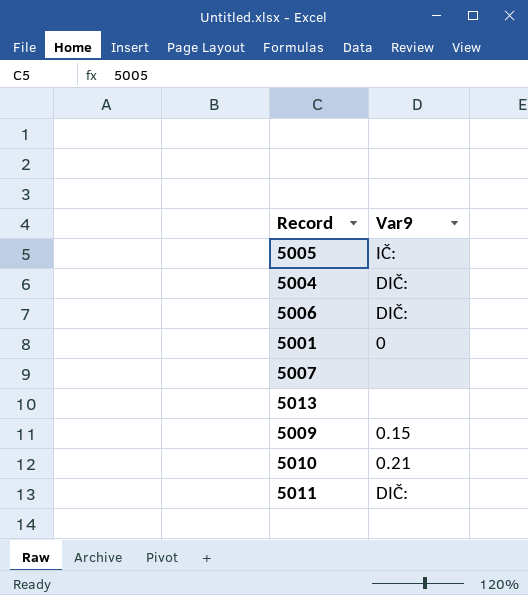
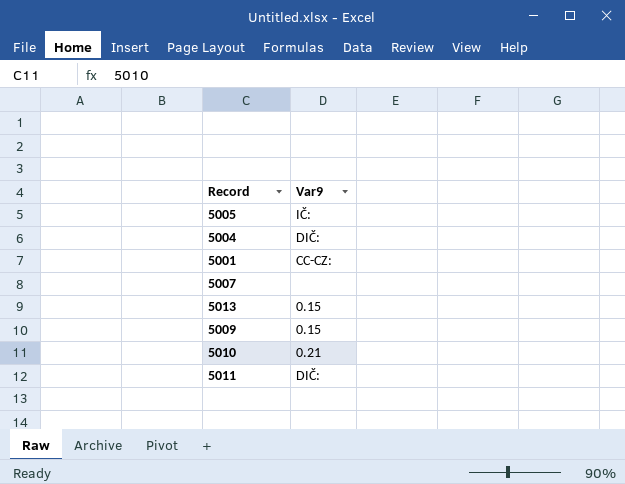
row 5006: DIČ: -> none
5001 | Var9: 0 -> CC-CZ:
5013 | Var9: none -> 0.15

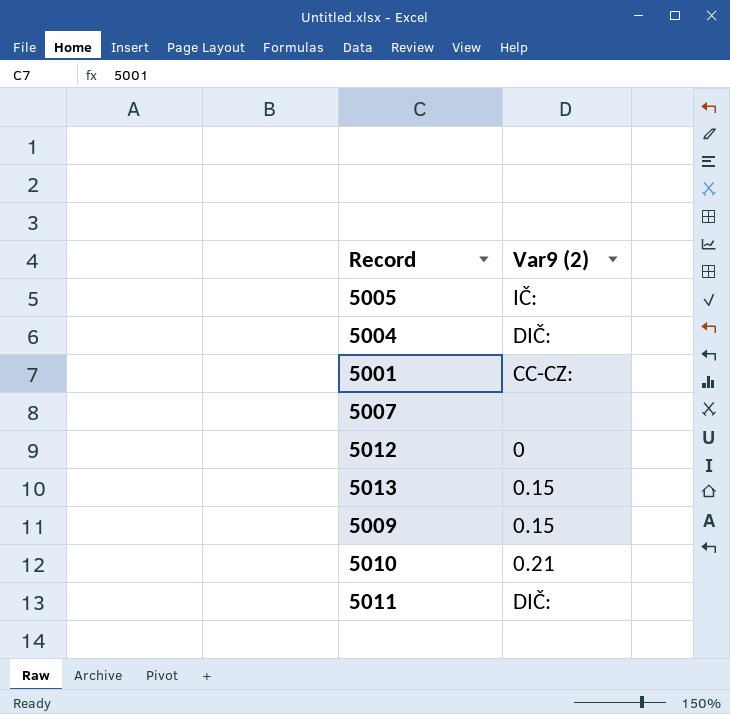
column name: Var9 -> Var9 (2)
row 5012: none -> 0

